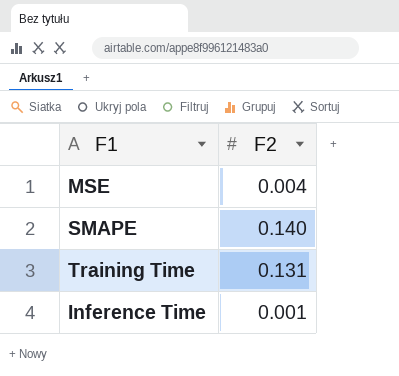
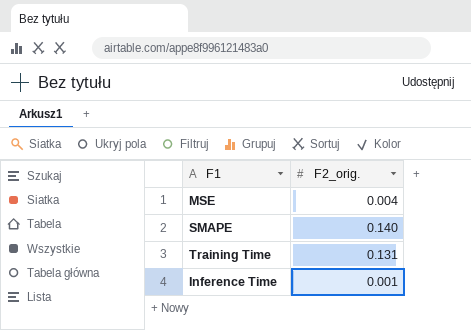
column name: F2 -> F2_orig.

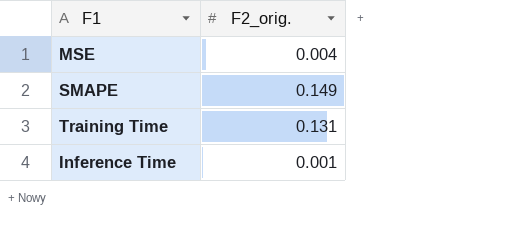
SMAPE | F2_orig.: 0.140 -> 0.149

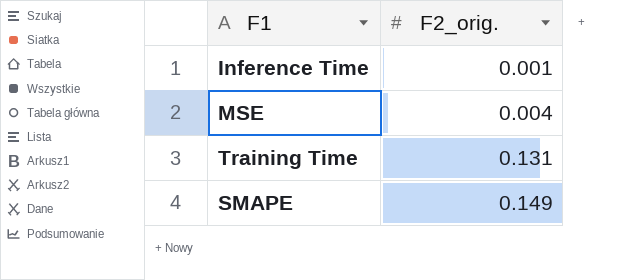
row order: none -> F2_orig. ascending

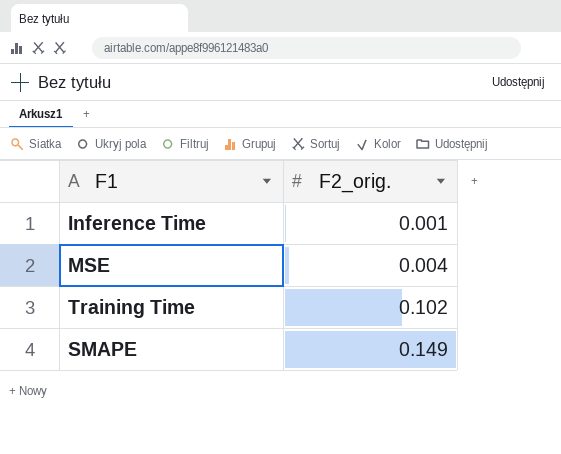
Training Time | F2_orig.: 0.131 -> 0.102

